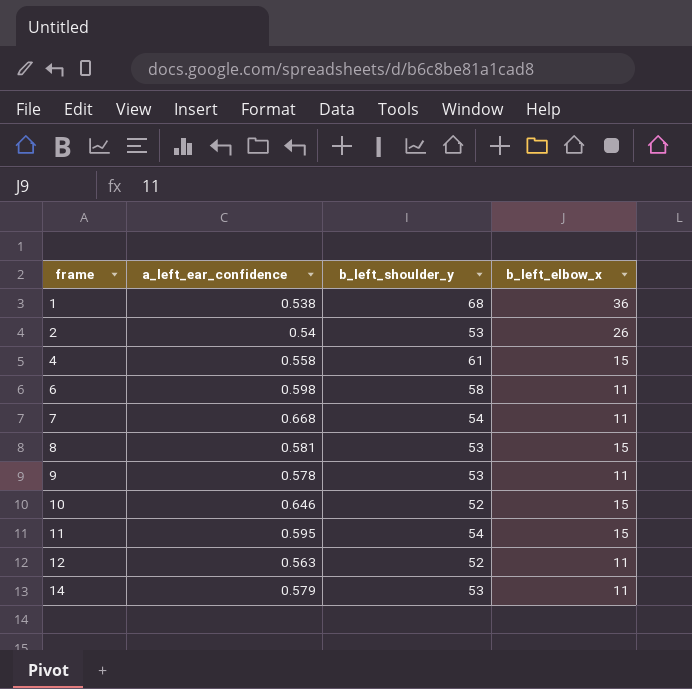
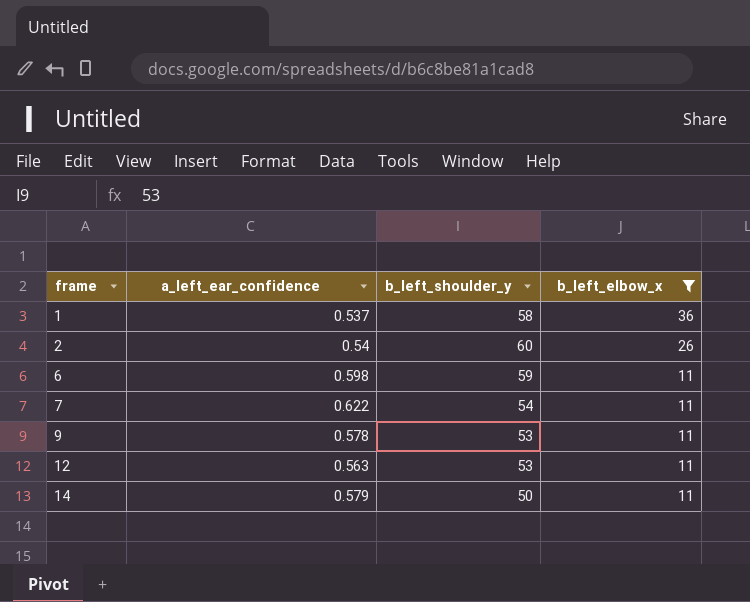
filter: none -> b_left_elbow_x != 15
1 | a_left_ear_confidence: 0.538 -> 0.537
1 | b_left_shoulder_y: 68 -> 58
2 | b_left_shoulder_y: 53 -> 60
6 | b_left_shoulder_y: 58 -> 59
7 | a_left_ear_confidence: 0.668 -> 0.622
12 | b_left_shoulder_y: 52 -> 53
14 | b_left_shoulder_y: 53 -> 50

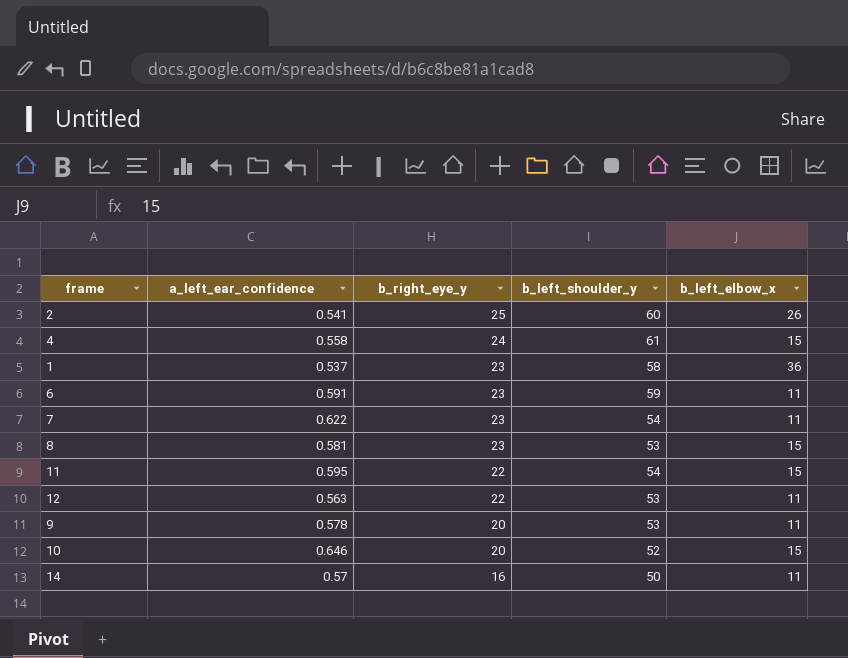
filter: b_left_elbow_x != 15 -> none
row order: frame ascending -> b_right_eye_y descending
column b_right_eye_y | position: none -> 3
2 | a_left_ear_confidence: 0.54 -> 0.541
6 | a_left_ear_confidence: 0.598 -> 0.591
14 | a_left_ear_confidence: 0.579 -> 0.57

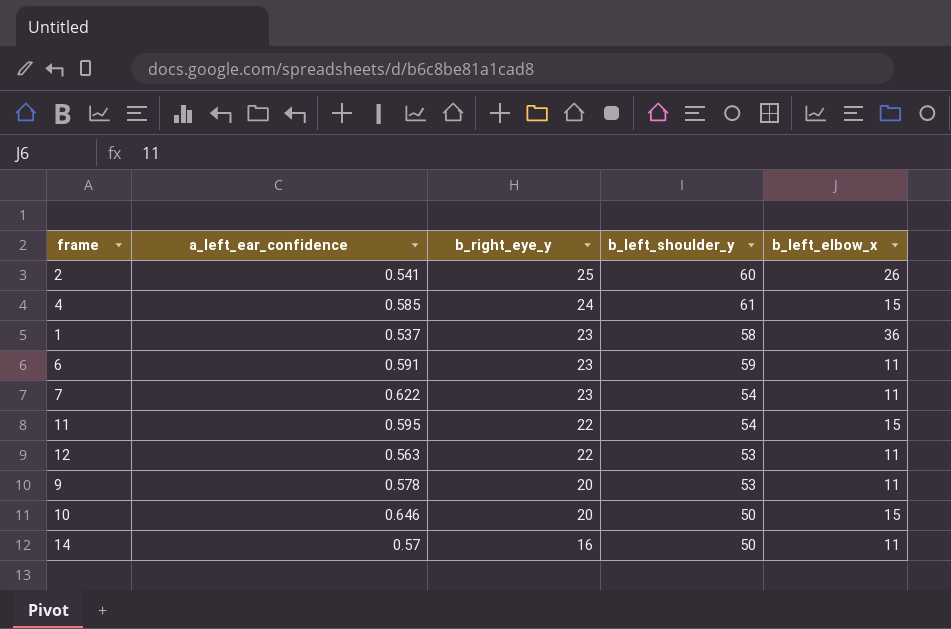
row 8: 0.581 | 23 | 53 | 15 -> none
4 | a_left_ear_confidence: 0.558 -> 0.585
10 | b_left_shoulder_y: 52 -> 50

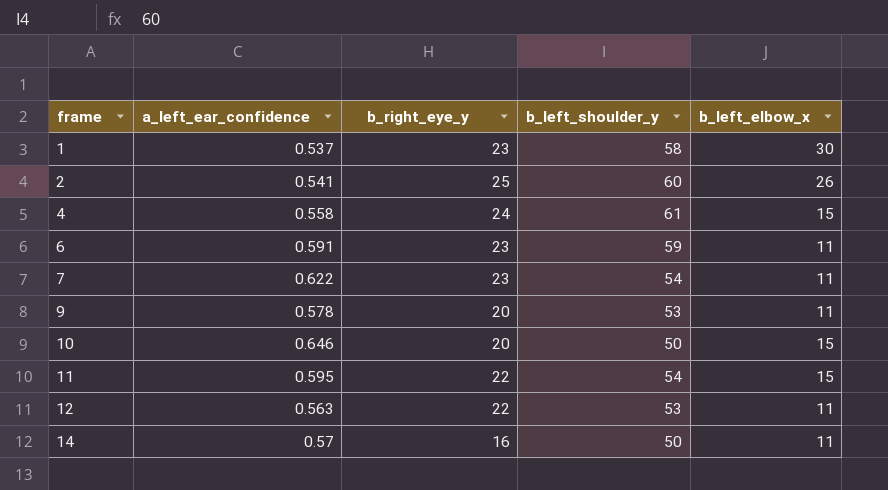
row order: b_right_eye_y descending -> frame ascending
1 | b_left_elbow_x: 36 -> 30
4 | a_left_ear_confidence: 0.585 -> 0.558

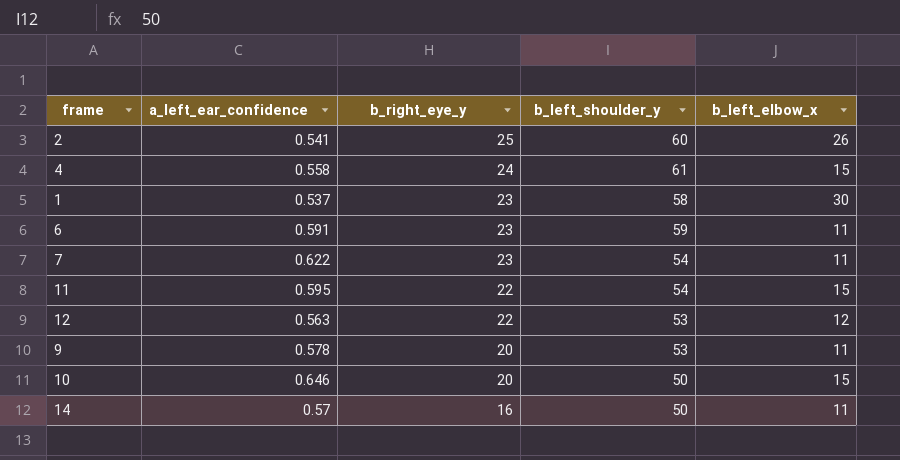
row order: frame ascending -> b_right_eye_y descending
12 | b_left_elbow_x: 11 -> 12

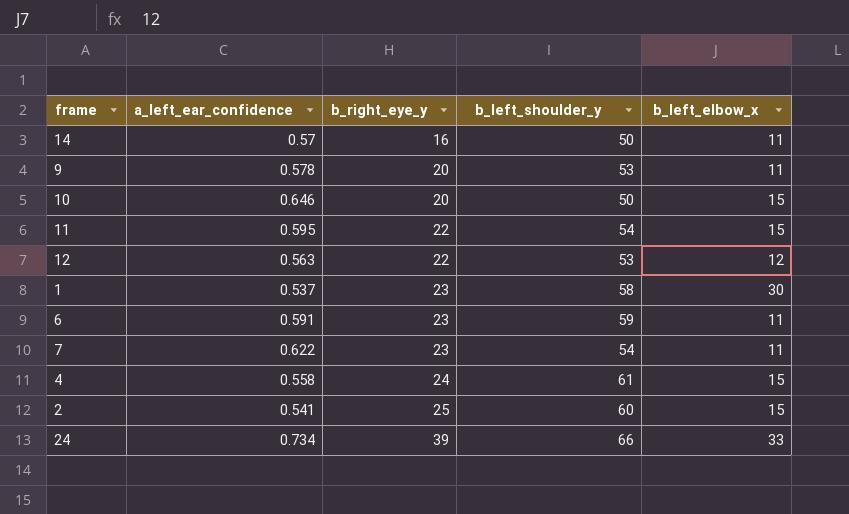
row order: b_right_eye_y descending -> b_right_eye_y ascending
2 | b_left_elbow_x: 26 -> 15
row 24: none -> 0.734 | 39 | 66 | 33

